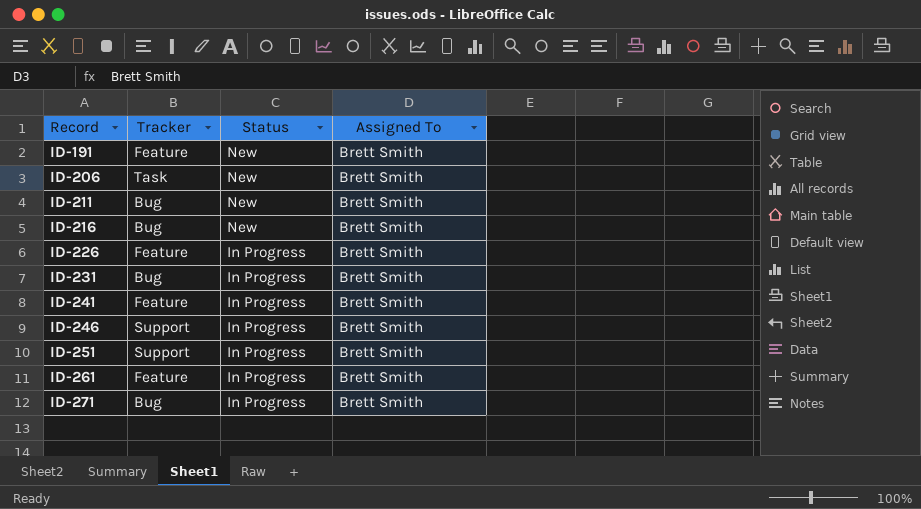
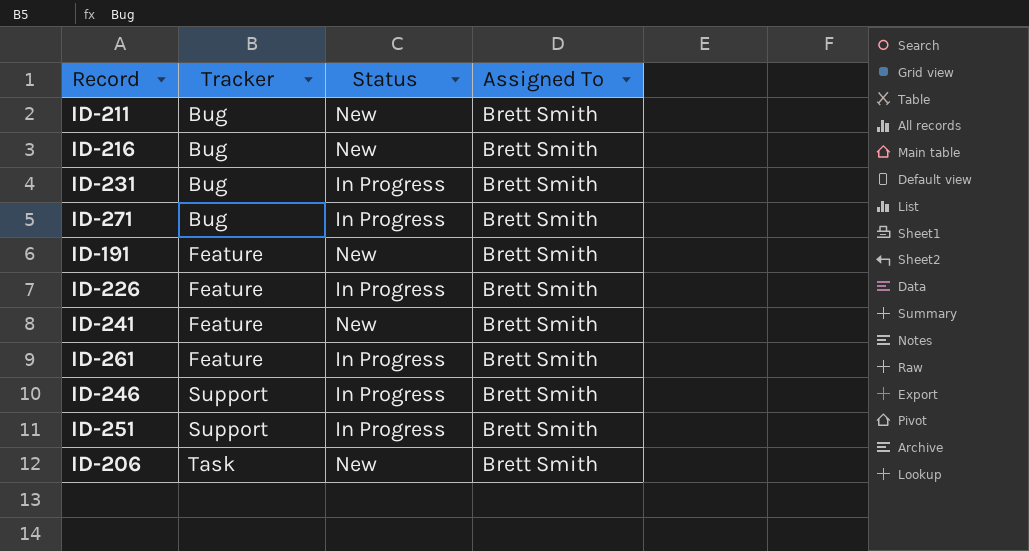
row order: Record ascending -> Tracker ascending
ID-241 | Status: In Progress -> New

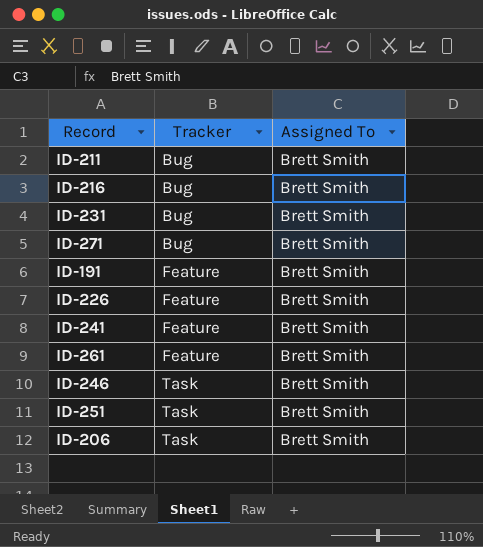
column Status | position: 3 -> none
ID-246 | Tracker: Support -> Task
ID-251 | Tracker: Support -> Task

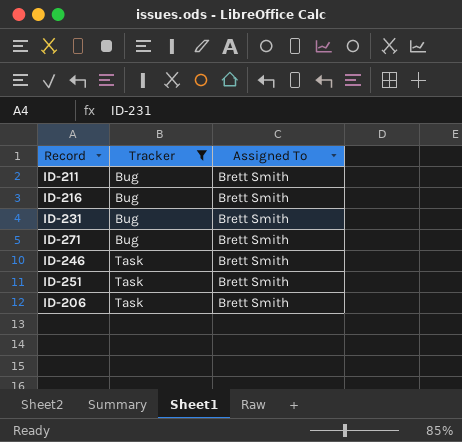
filter: none -> Tracker != Feature

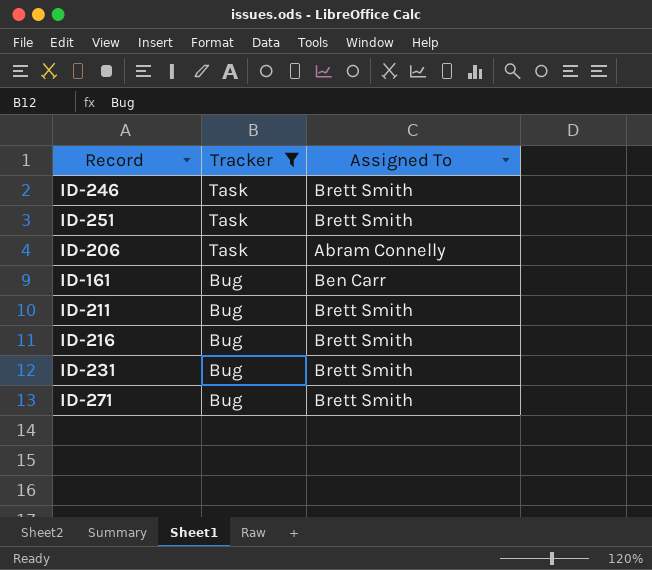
row order: Tracker ascending -> Tracker descending
ID-206 | Assigned To: Brett Smith -> Abram Connelly
row ID-161: none -> Bug | Ben Carr

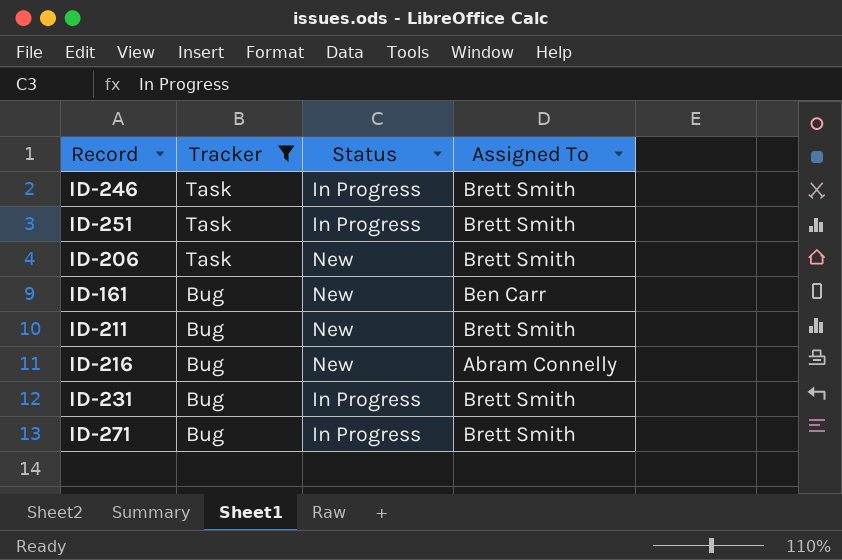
column Status | position: none -> 3
ID-206 | Assigned To: Abram Connelly -> Brett Smith
ID-216 | Assigned To: Brett Smith -> Abram Connelly

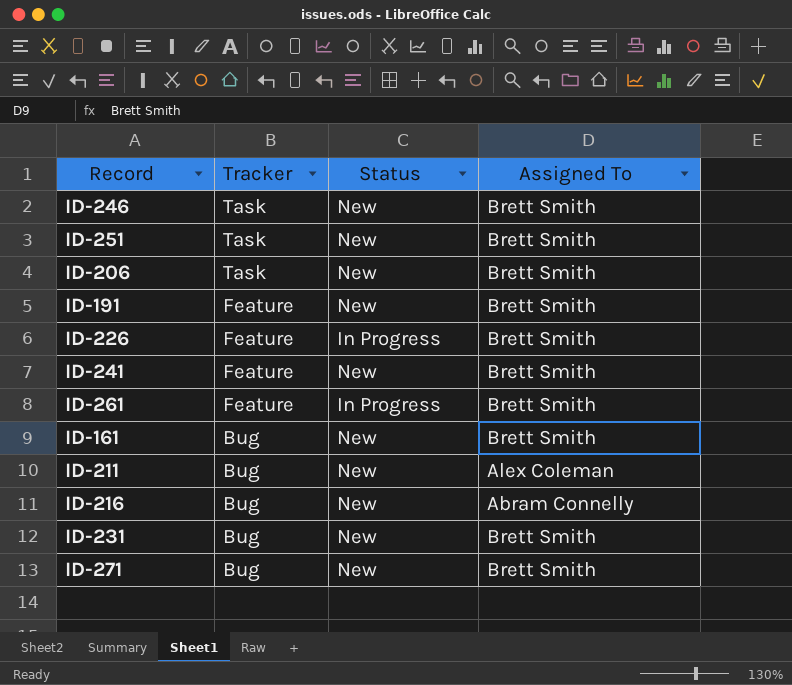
filter: Tracker != Feature -> none
ID-246 | Status: In Progress -> New
ID-251 | Status: In Progress -> New
ID-161 | Assigned To: Ben Carr -> Brett Smith
ID-211 | Assigned To: Brett Smith -> Alex Coleman
ID-231 | Status: In Progress -> New
ID-271 | Status: In Progress -> New

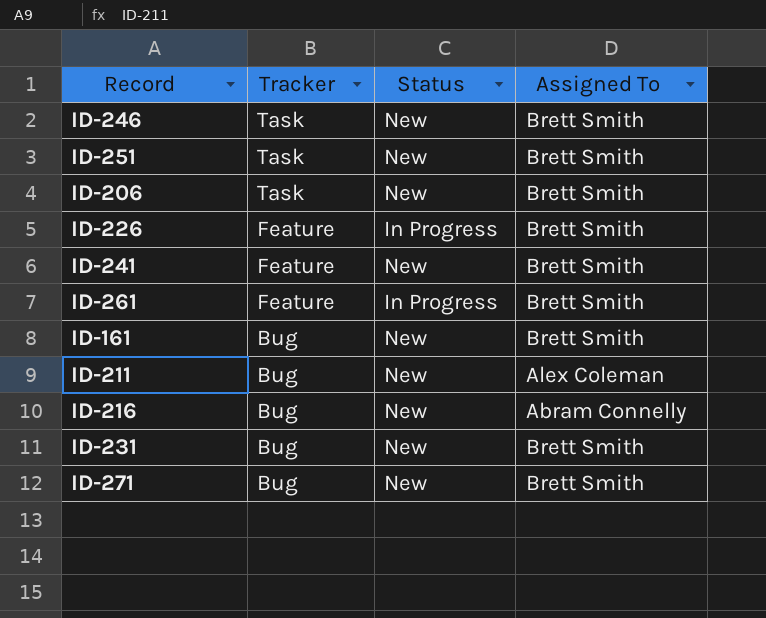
row ID-191: Feature | New | Brett Smith -> none

